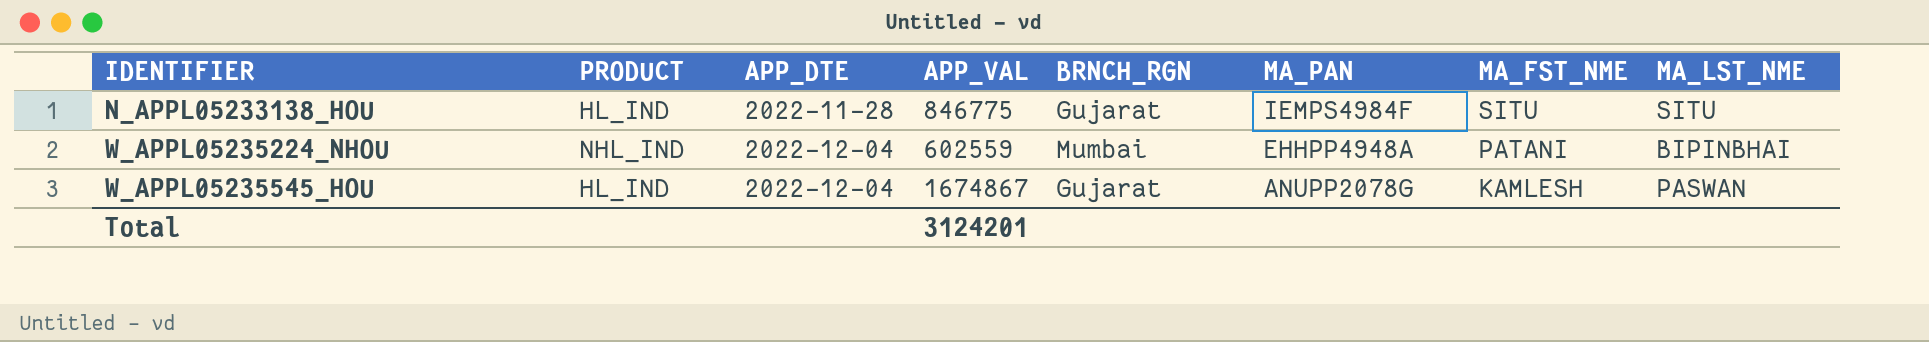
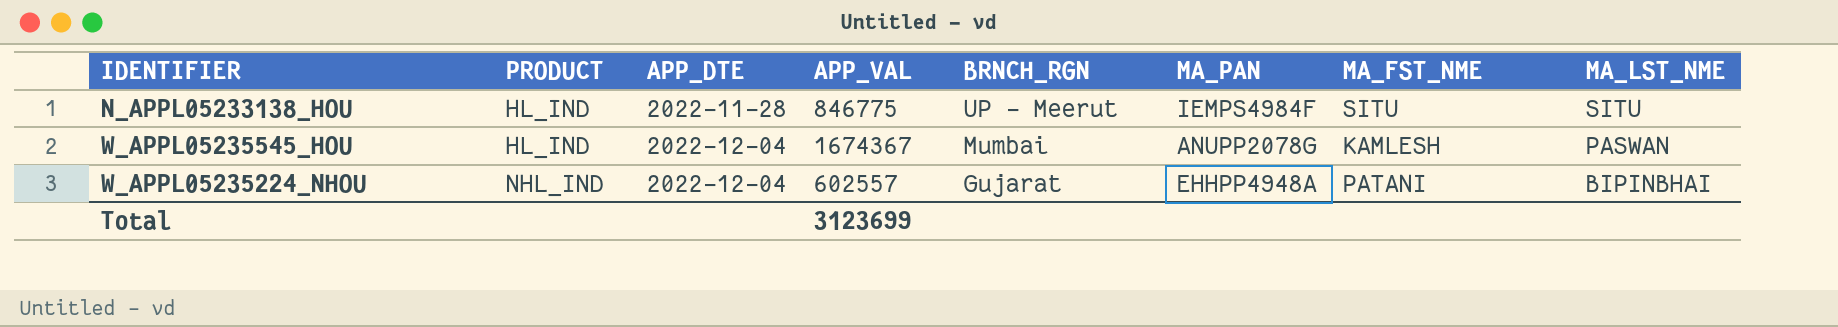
row order: IDENTIFIER ascending -> PRODUCT ascending
N_APPL05233138_HOU | BRNCH_RGN: Gujarat -> UP - Meerut
W_APPL05235545_HOU | APP_VAL: 1674867 -> 1674367
W_APPL05235545_HOU | BRNCH_RGN: Gujarat -> Mumbai
W_APPL05235224_NHOU | APP_VAL: 602559 -> 602557
W_APPL05235224_NHOU | BRNCH_RGN: Mumbai -> Gujarat
Total | APP_VAL: 3124201 -> 3123699

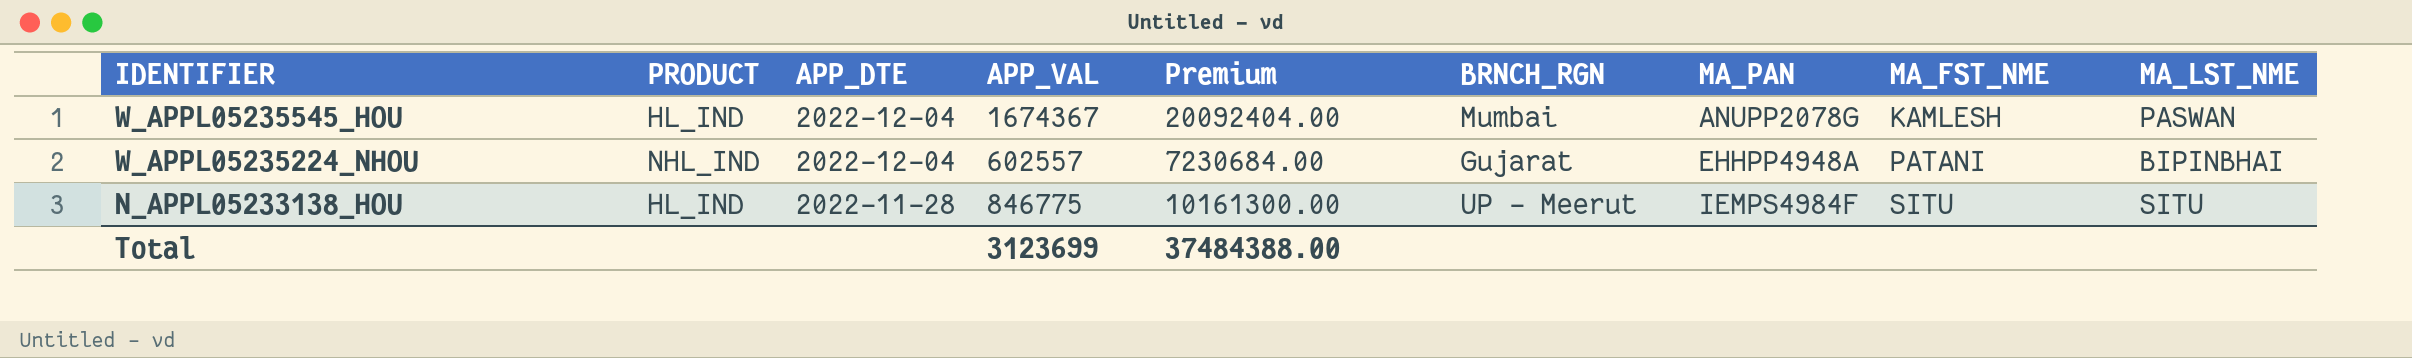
row order: PRODUCT ascending -> IDENTIFIER descending
column Premium | formula: none -> [APP_VAL] * 12

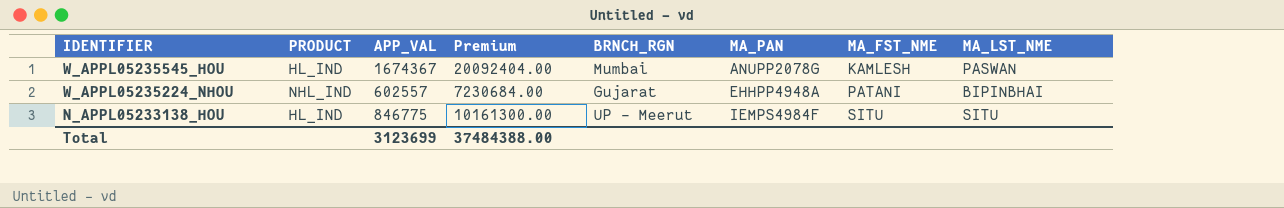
column APP_DTE | position: 3 -> none

